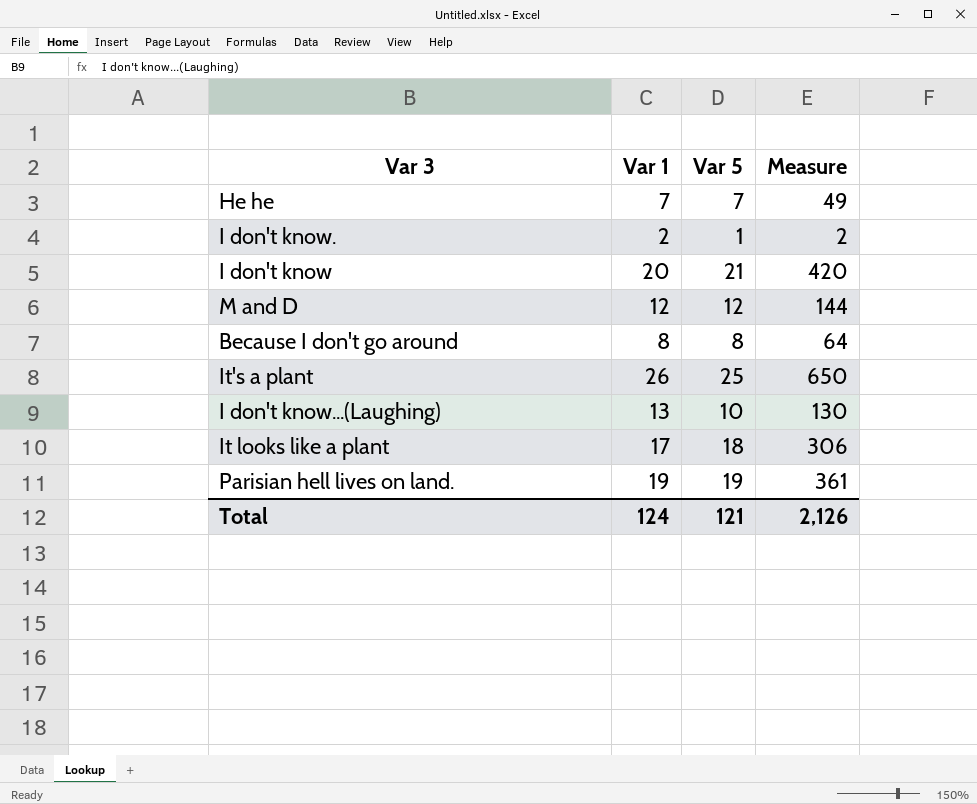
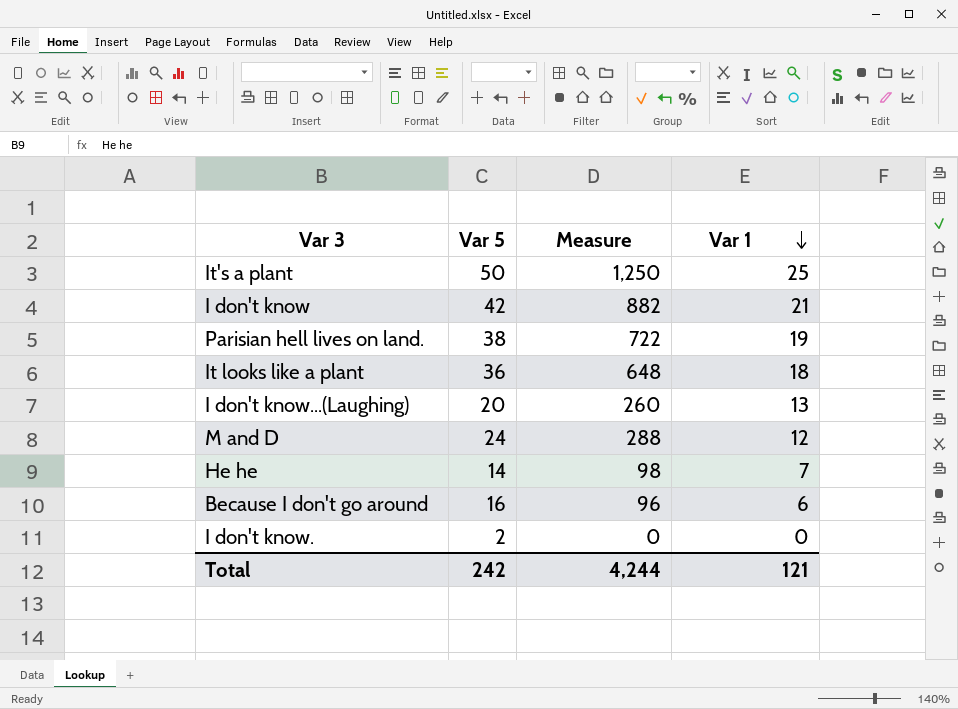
row order: none -> Var 1 descending
column Var 1 | position: 2 -> 4
It's a plant | Var 5: 25 -> 50
It's a plant | Measure: 650 -> 1,250
It's a plant | Var 1: 26 -> 25
I don't know | Var 5: 21 -> 42
I don't know | Measure: 420 -> 882
I don't know | Var 1: 20 -> 21
Parisian hell lives on land. | Var 5: 19 -> 38
Parisian hell lives on land. | Measure: 361 -> 722
It looks like a plant | Var 5: 18 -> 36
It looks like a plant | Measure: 306 -> 648
It looks like a plant | Var 1: 17 -> 18
I don't know...(Laughing) | Var 5: 10 -> 20
I don't know...(Laughing) | Measure: 130 -> 260
M and D | Var 5: 12 -> 24
M and D | Measure: 144 -> 288
He he | Var 5: 7 -> 14
He he | Measure: 49 -> 98
Because I don't go around | Var 5: 8 -> 16
Because I don't go around | Measure: 64 -> 96
Because I don't go around | Var 1: 8 -> 6
I don't know. | Var 5: 1 -> 2
I don't know. | Measure: 2 -> 0
I don't know. | Var 1: 2 -> 0
Total | Var 5: 121 -> 242
Total | Measure: 2,126 -> 4,244
Total | Var 1: 124 -> 121

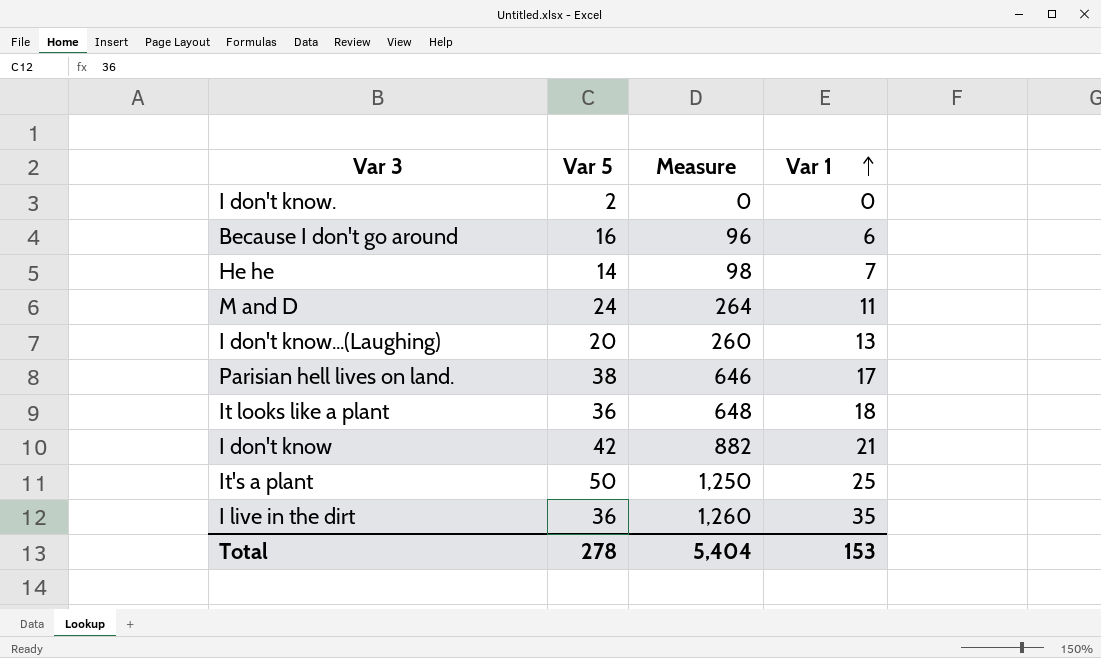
row order: Var 1 descending -> Var 1 ascending
M and D | Measure: 288 -> 264
M and D | Var 1: 12 -> 11
Parisian hell lives on land. | Measure: 722 -> 646
Parisian hell lives on land. | Var 1: 19 -> 17
row I live in the dirt: none -> 36 | 1,260 | 35
Total | Var 5: 242 -> 278
Total | Measure: 4,244 -> 5,404
Total | Var 1: 121 -> 153

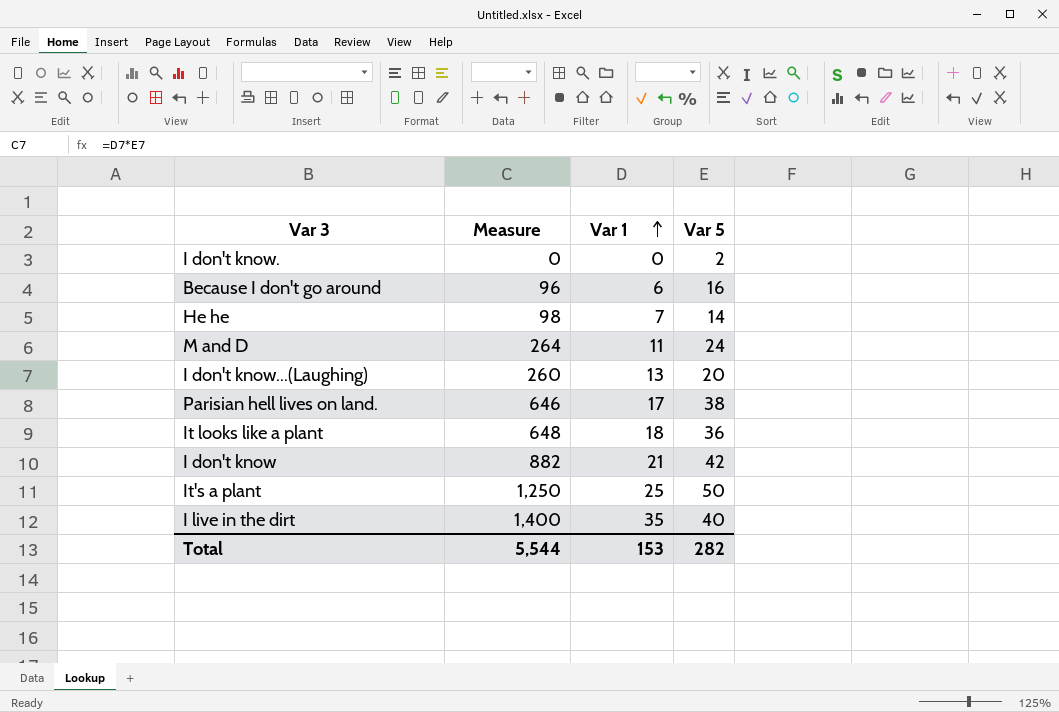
column Var 5 | position: 2 -> 4
I live in the dirt | Measure: 1,260 -> 1,400
I live in the dirt | Var 5: 36 -> 40
Total | Measure: 5,404 -> 5,544
Total | Var 5: 278 -> 282

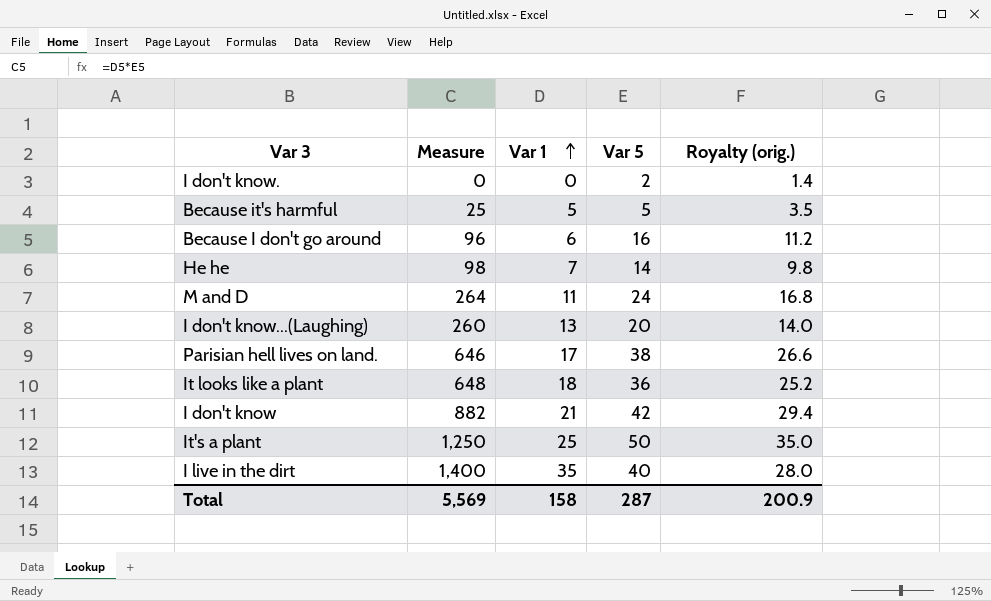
column Royalty (orig.) | formula: none -> [Var 5] * 0.7
row Because it's harmful: none -> 25 | 5 | 5 | 3.5
Total | Measure: 5,544 -> 5,569
Total | Var 1: 153 -> 158
Total | Var 5: 282 -> 287

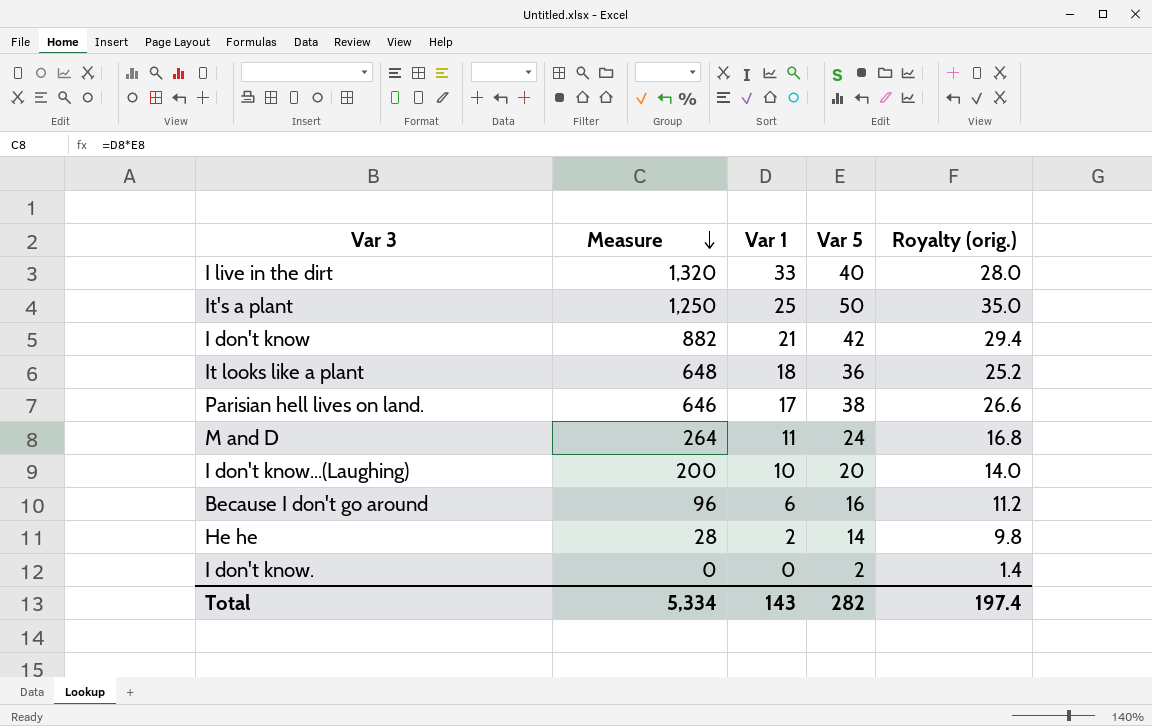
row order: Var 1 ascending -> Measure descending
row Because it's harmful: 25 | 5 | 5 | 3.5 -> none
I live in the dirt | Measure: 1,400 -> 1,320
I live in the dirt | Var 1: 35 -> 33
I don't know...(Laughing) | Measure: 260 -> 200
I don't know...(Laughing) | Var 1: 13 -> 10
He he | Measure: 98 -> 28
He he | Var 1: 7 -> 2
Total | Measure: 5,569 -> 5,334
Total | Var 1: 158 -> 143
Total | Var 5: 287 -> 282
Total | Royalty (orig.): 200.9 -> 197.4

